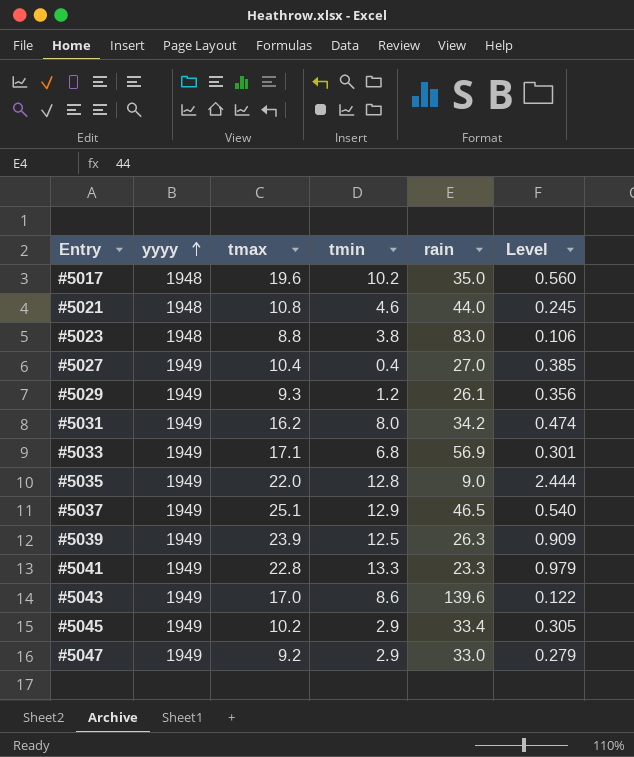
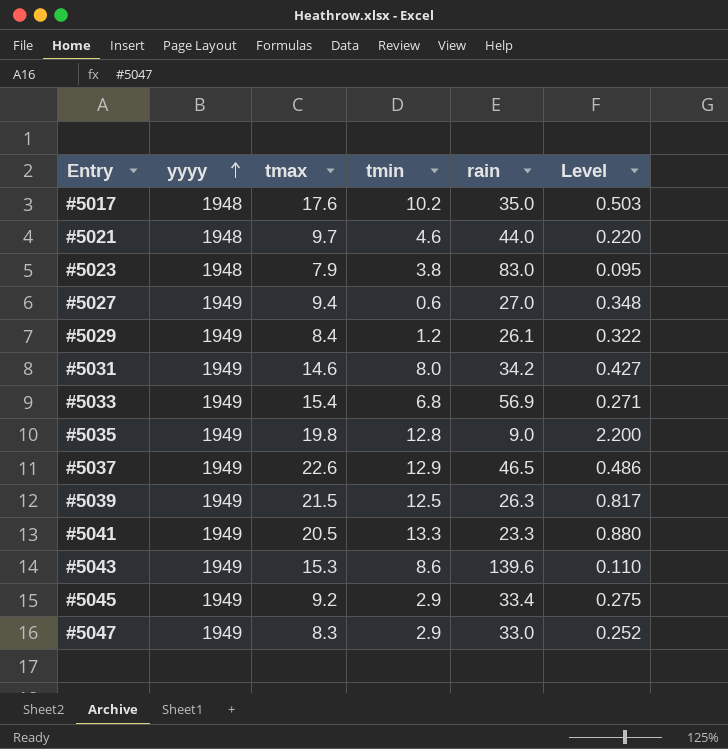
#5017 | tmax: 19.6 -> 17.6
#5017 | Level: 0.560 -> 0.503
#5021 | tmax: 10.8 -> 9.7
#5021 | Level: 0.245 -> 0.220
#5023 | tmax: 8.8 -> 7.9
#5023 | Level: 0.106 -> 0.095
#5027 | tmax: 10.4 -> 9.4
#5027 | tmin: 0.4 -> 0.6
#5027 | Level: 0.385 -> 0.348
#5029 | tmax: 9.3 -> 8.4
#5029 | Level: 0.356 -> 0.322
#5031 | tmax: 16.2 -> 14.6
#5031 | Level: 0.474 -> 0.427
#5033 | tmax: 17.1 -> 15.4
#5033 | Level: 0.301 -> 0.271
#5035 | tmax: 22.0 -> 19.8
#5035 | Level: 2.444 -> 2.200
#5037 | tmax: 25.1 -> 22.6
#5037 | Level: 0.540 -> 0.486
#5039 | tmax: 23.9 -> 21.5
#5039 | Level: 0.909 -> 0.817
#5041 | tmax: 22.8 -> 20.5
#5041 | Level: 0.979 -> 0.880
#5043 | tmax: 17.0 -> 15.3
#5043 | Level: 0.122 -> 0.110
#5045 | tmax: 10.2 -> 9.2
#5045 | Level: 0.305 -> 0.275
#5047 | tmax: 9.2 -> 8.3
#5047 | Level: 0.279 -> 0.252

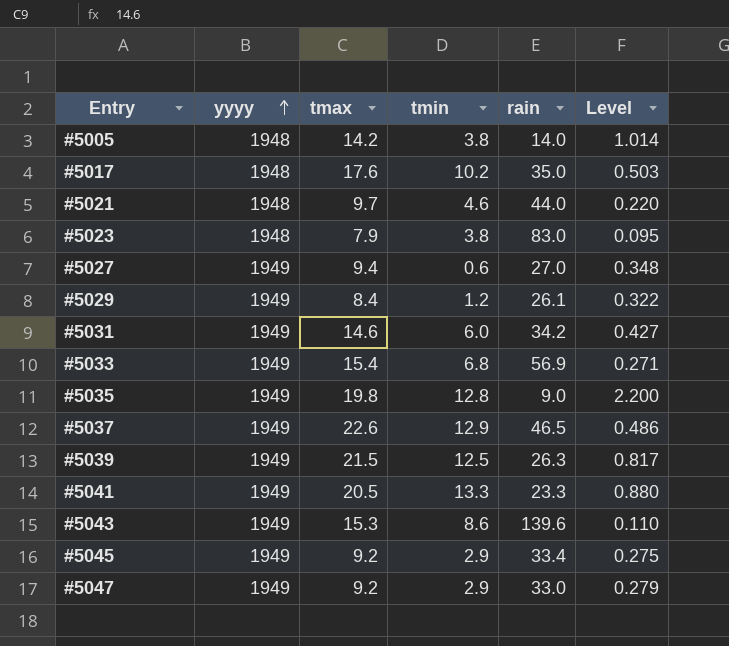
row #5005: none -> 1948 | 14.2 | 3.8 | 14.0 | 1.014
#5031 | tmin: 8.0 -> 6.0
#5047 | tmax: 8.3 -> 9.2
#5047 | Level: 0.252 -> 0.279

